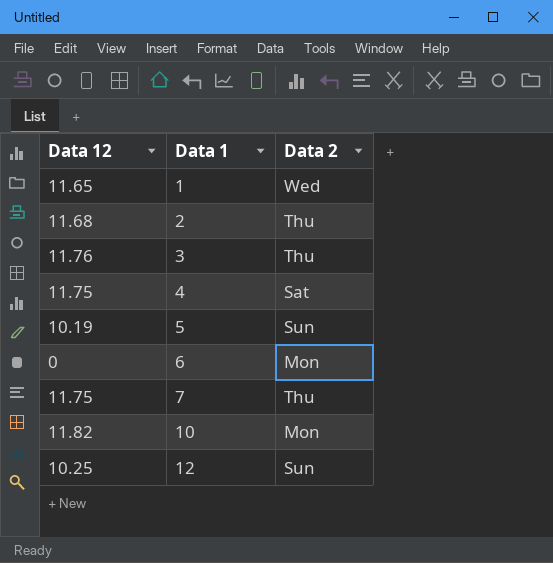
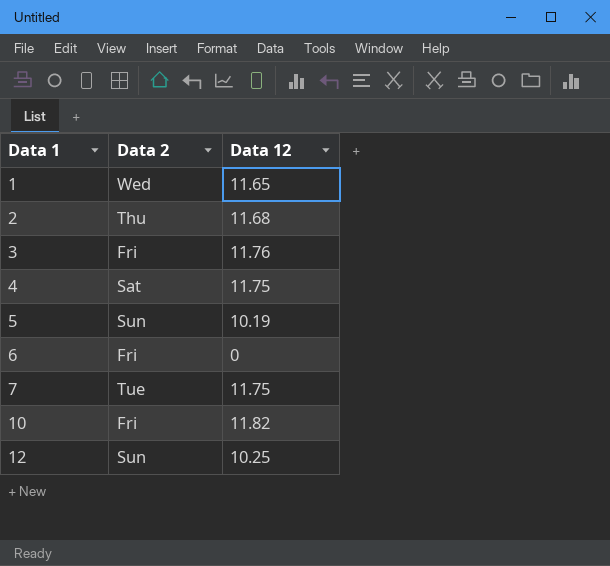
column Data 12 | position: 1 -> 3
3 | Data 2: Thu -> Fri
6 | Data 2: Mon -> Fri
7 | Data 2: Thu -> Tue
10 | Data 2: Mon -> Fri

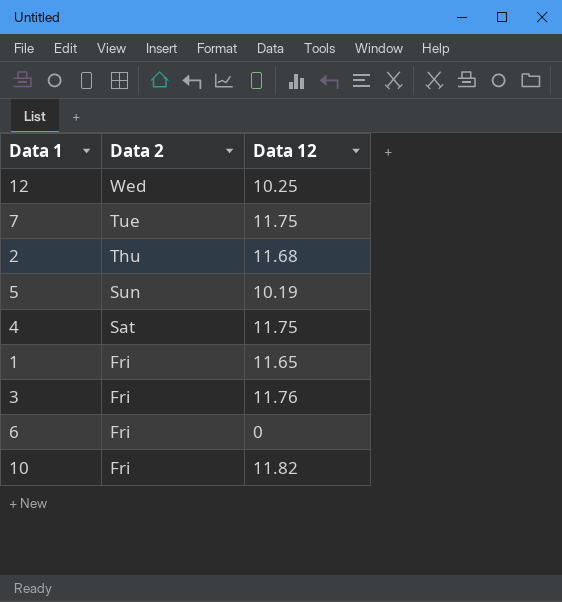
row order: Data 1 ascending -> Data 2 descending
12 | Data 2: Sun -> Wed
1 | Data 2: Wed -> Fri

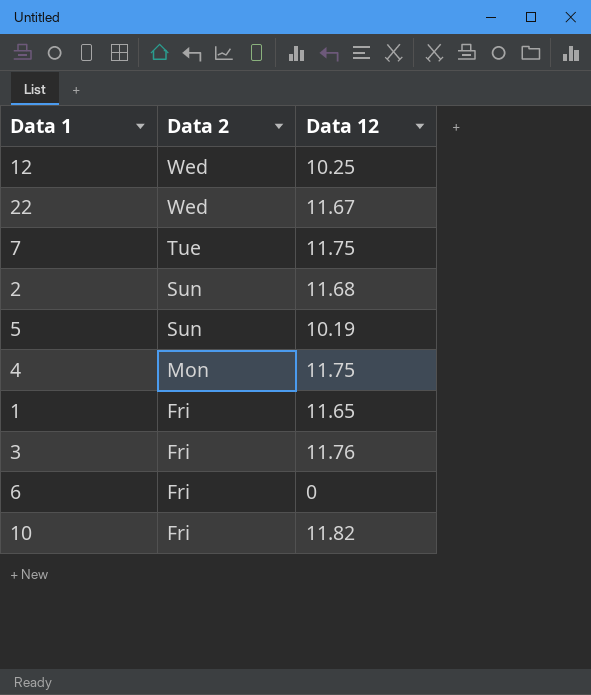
row 22: none -> Wed | 11.67
2 | Data 2: Thu -> Sun
4 | Data 2: Sat -> Mon

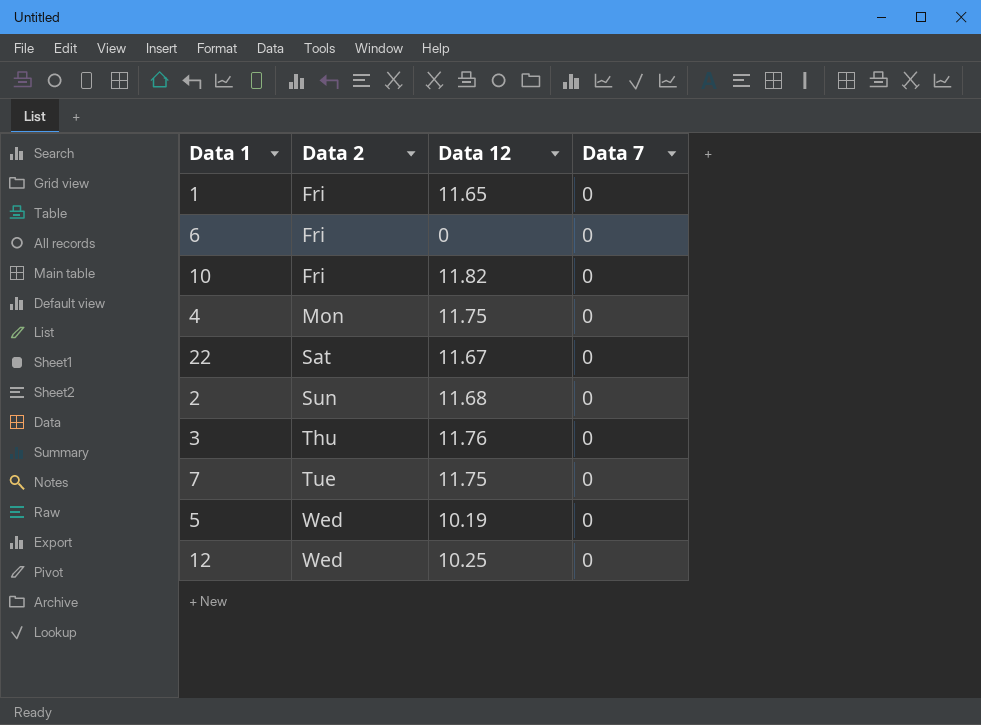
row order: Data 2 descending -> Data 2 ascending
column Data 7 | position: none -> 4
22 | Data 2: Wed -> Sat
3 | Data 2: Fri -> Thu
5 | Data 2: Sun -> Wed

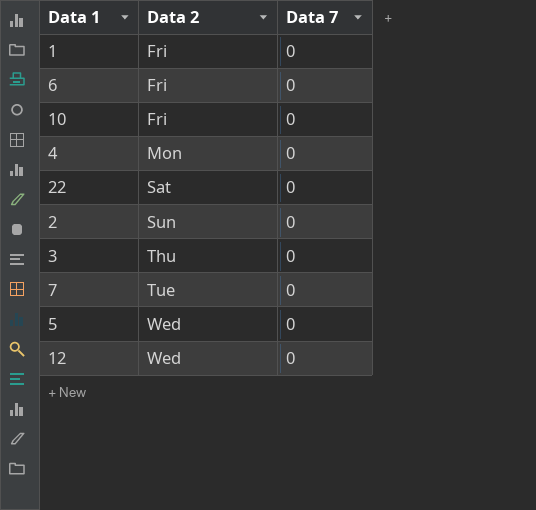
column Data 12 | position: 3 -> none

